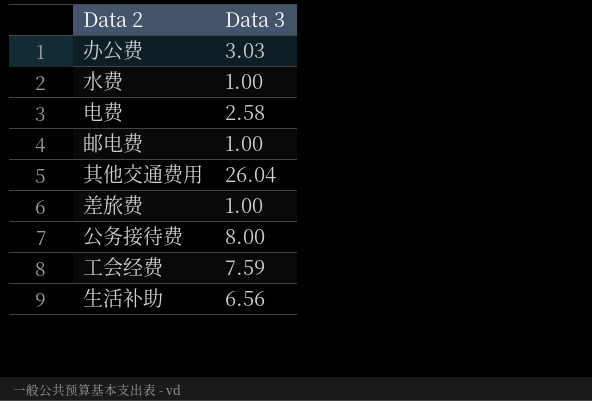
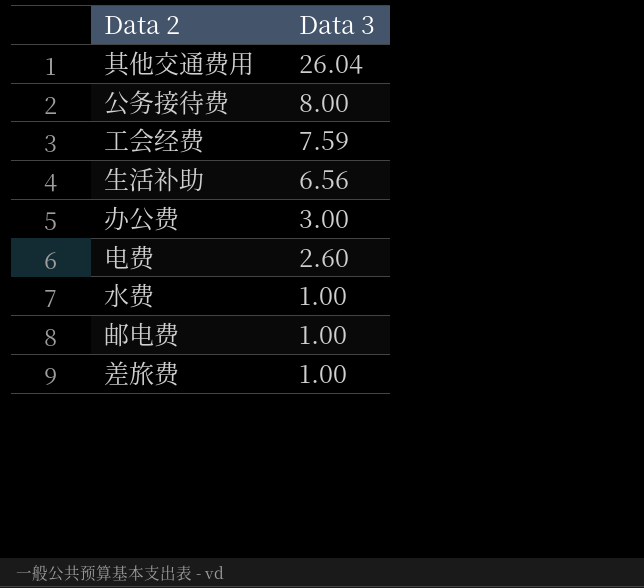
row order: none -> Data 3 descending
办公费 | Data 3: 3.03 -> 3.00
电费 | Data 3: 2.58 -> 2.60

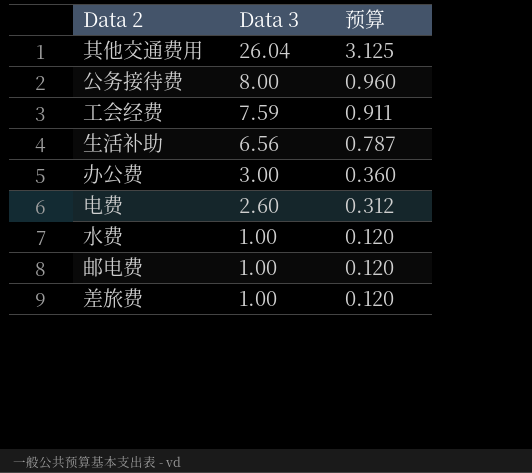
column 预算 | formula: none -> [Data 3] * 0.12

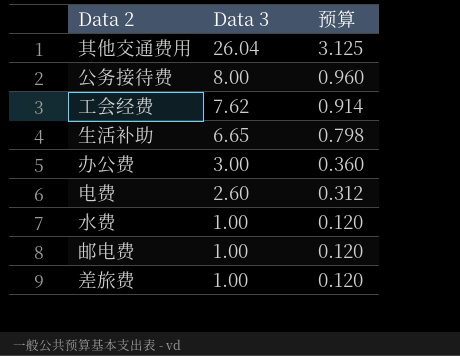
工会经费 | Data 3: 7.59 -> 7.62
工会经费 | 预算: 0.911 -> 0.914
生活补助 | Data 3: 6.56 -> 6.65
生活补助 | 预算: 0.787 -> 0.798

